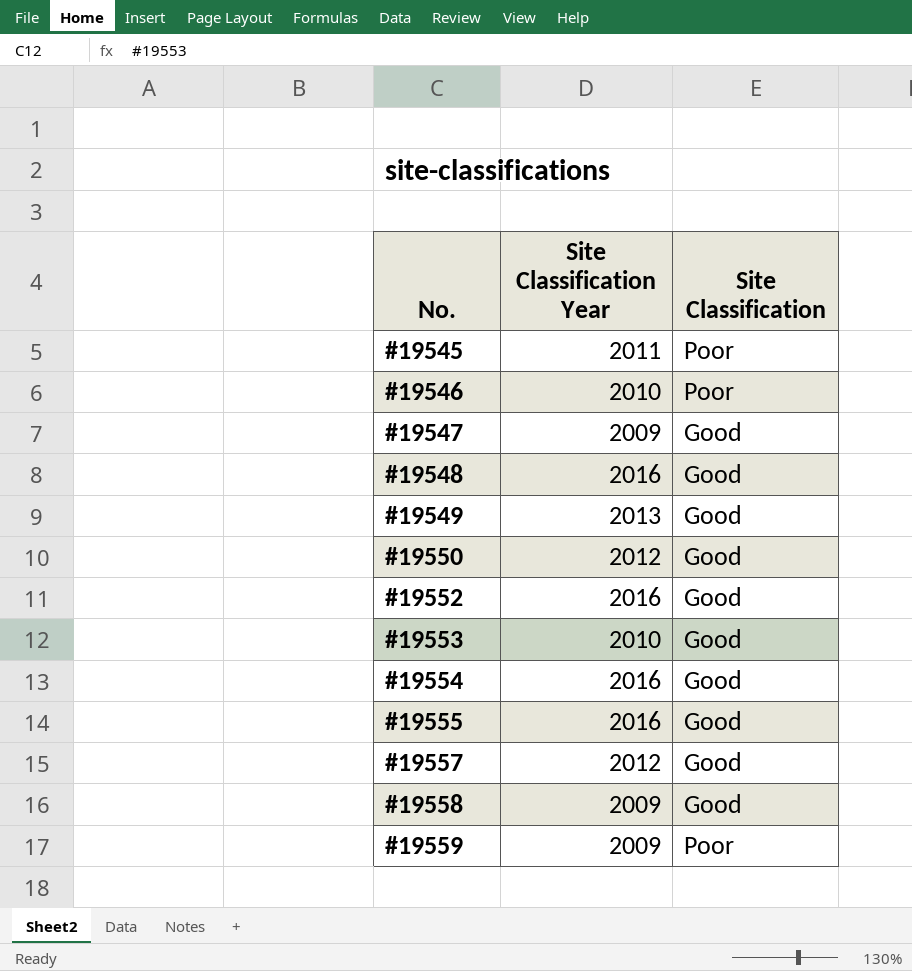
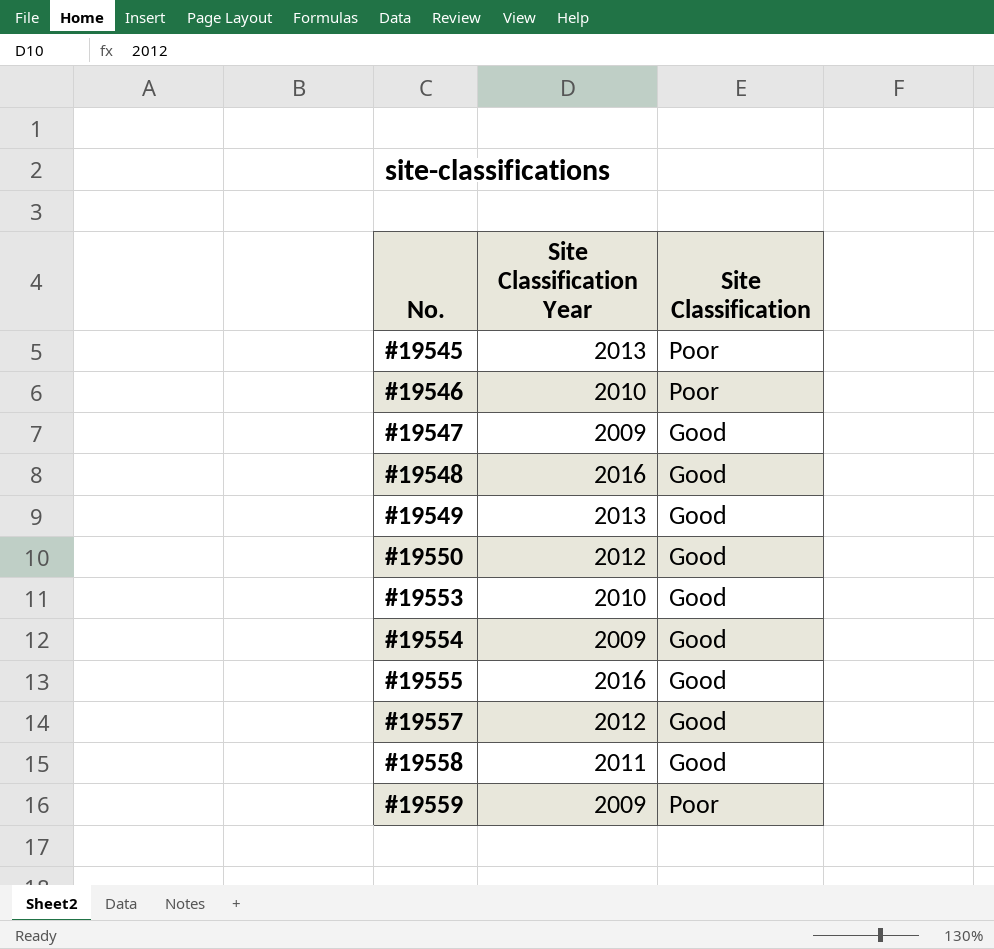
row #19552: 2016 | Good -> none
#19545 | Site Classification Year: 2011 -> 2013
#19554 | Site Classification Year: 2016 -> 2009
#19558 | Site Classification Year: 2009 -> 2011

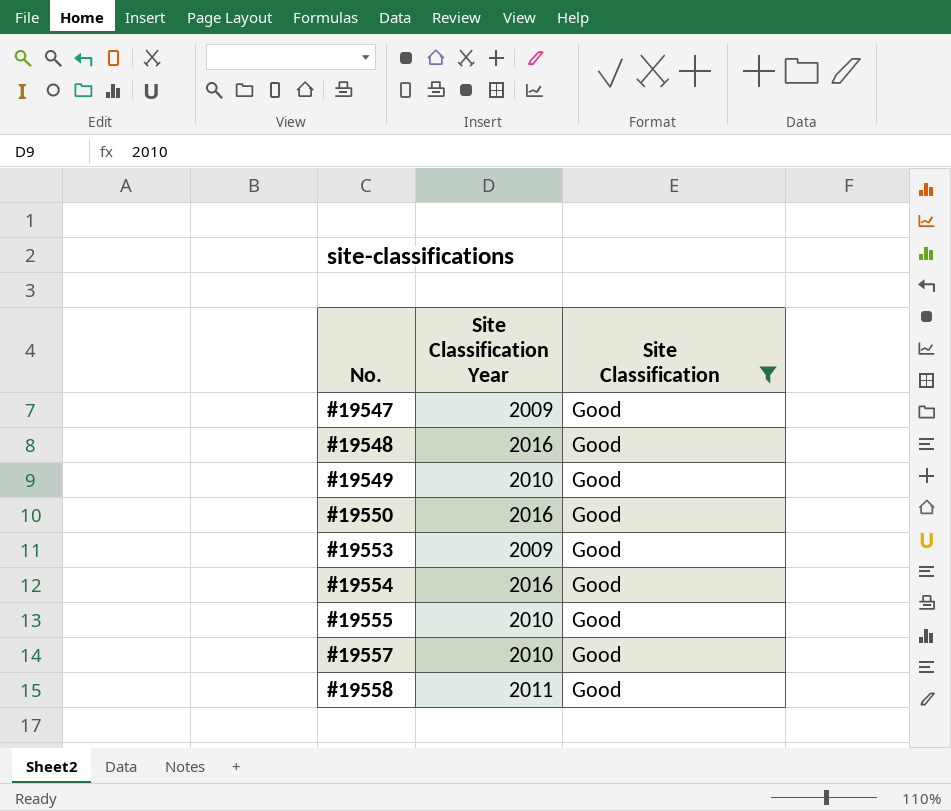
filter: none -> Site Classification = Good
#19549 | Site Classification Year: 2013 -> 2010
#19550 | Site Classification Year: 2012 -> 2016
#19553 | Site Classification Year: 2010 -> 2009
#19554 | Site Classification Year: 2009 -> 2016
#19555 | Site Classification Year: 2016 -> 2010
#19557 | Site Classification Year: 2012 -> 2010

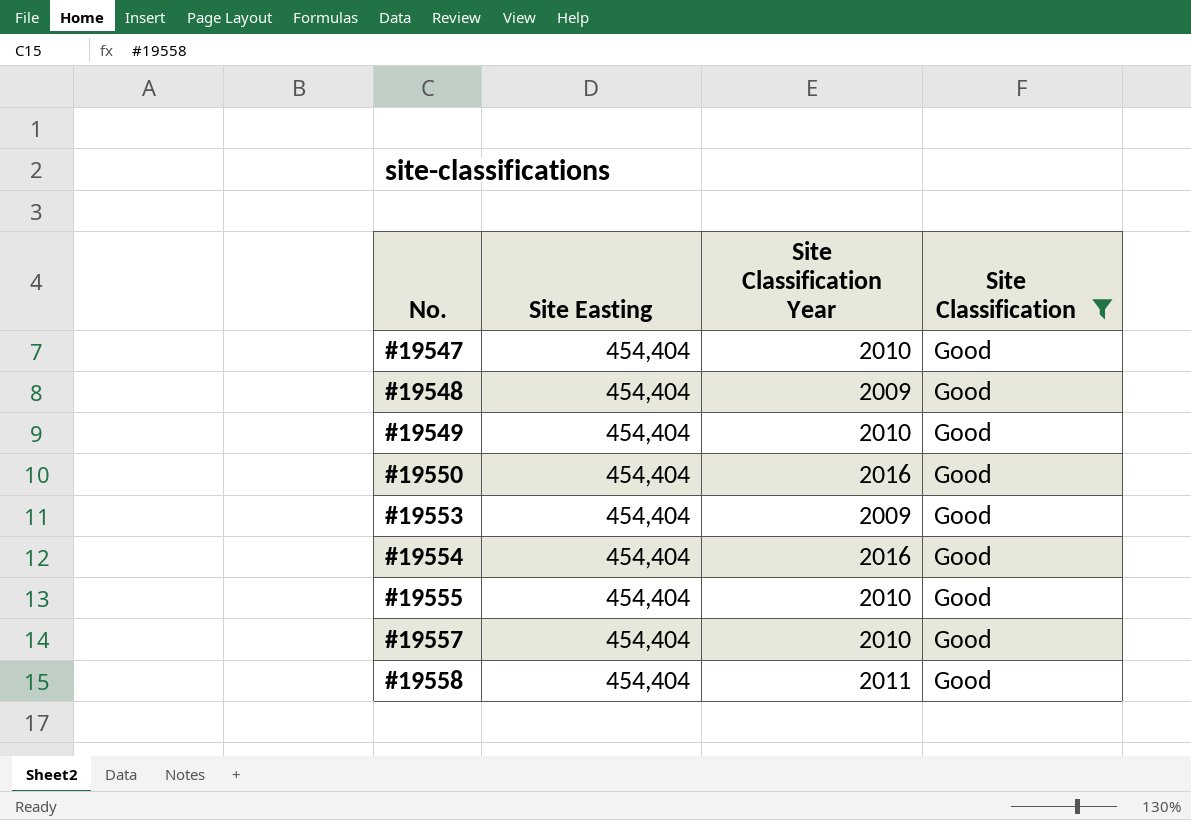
column Site Easting | position: none -> 2
#19547 | Site Classification Year: 2009 -> 2010
#19548 | Site Classification Year: 2016 -> 2009

